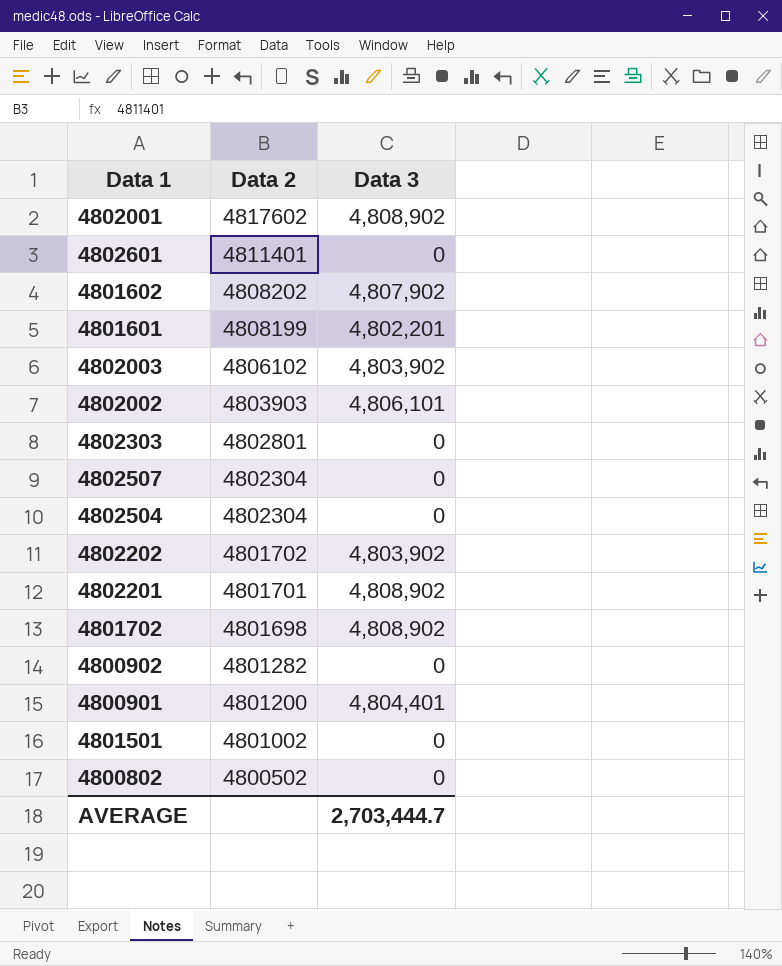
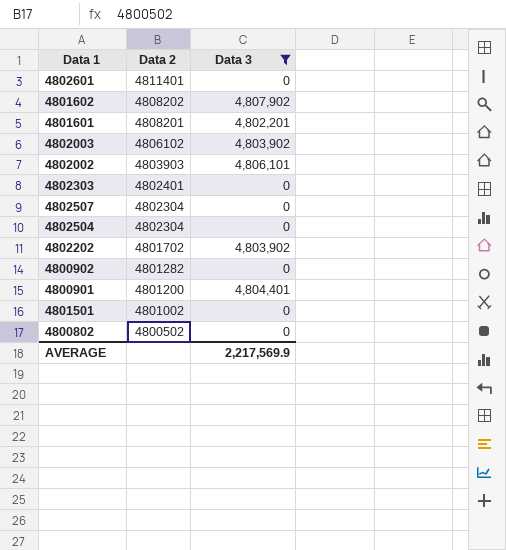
filter: none -> Data 3 != 4,808,902
4801601 | Data 2: 4808199 -> 4808201
4802303 | Data 2: 4802801 -> 4802401
AVERAGE | Data 3: 2,703,444.7 -> 2,217,569.9

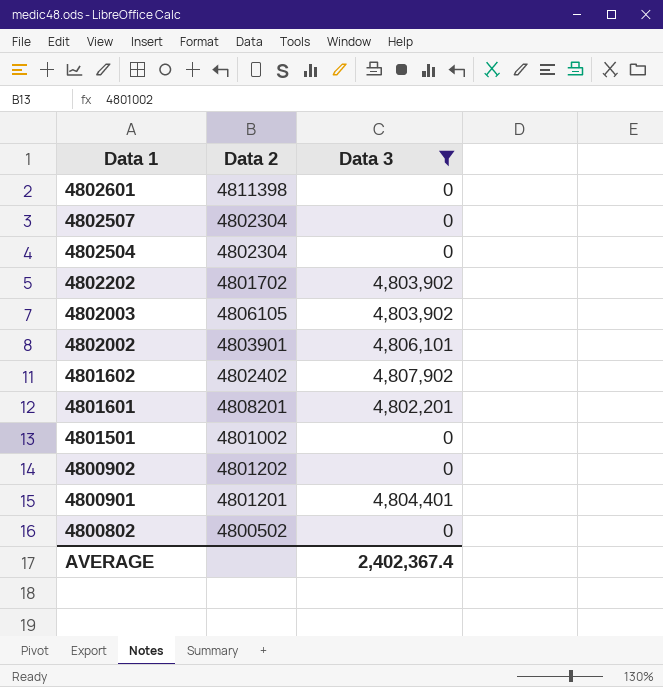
row order: Data 2 descending -> Data 1 descending
row 4802303: 4802401 | 0 -> none
4802601 | Data 2: 4811401 -> 4811398
4802003 | Data 2: 4806102 -> 4806105
4802002 | Data 2: 4803903 -> 4803901
4801602 | Data 2: 4808202 -> 4802402
4800902 | Data 2: 4801282 -> 4801202
4800901 | Data 2: 4801200 -> 4801201
AVERAGE | Data 3: 2,217,569.9 -> 2,402,367.4

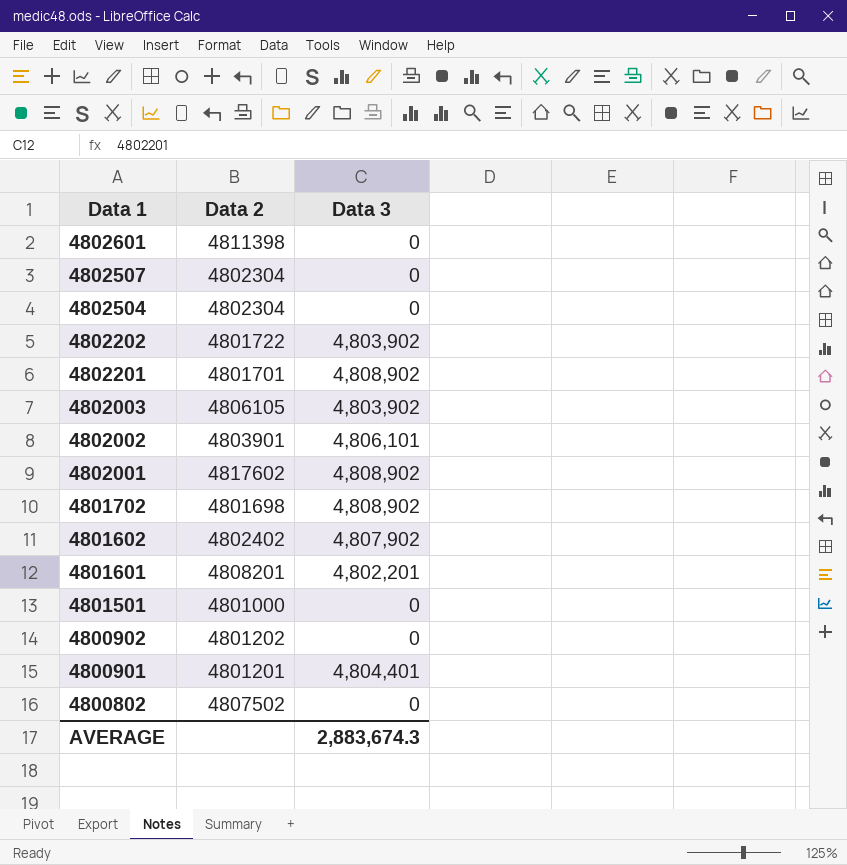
filter: Data 3 != 4,808,902 -> none
4802202 | Data 2: 4801702 -> 4801722
4801501 | Data 2: 4801002 -> 4801000
4800802 | Data 2: 4800502 -> 4807502
AVERAGE | Data 3: 2,402,367.4 -> 2,883,674.3

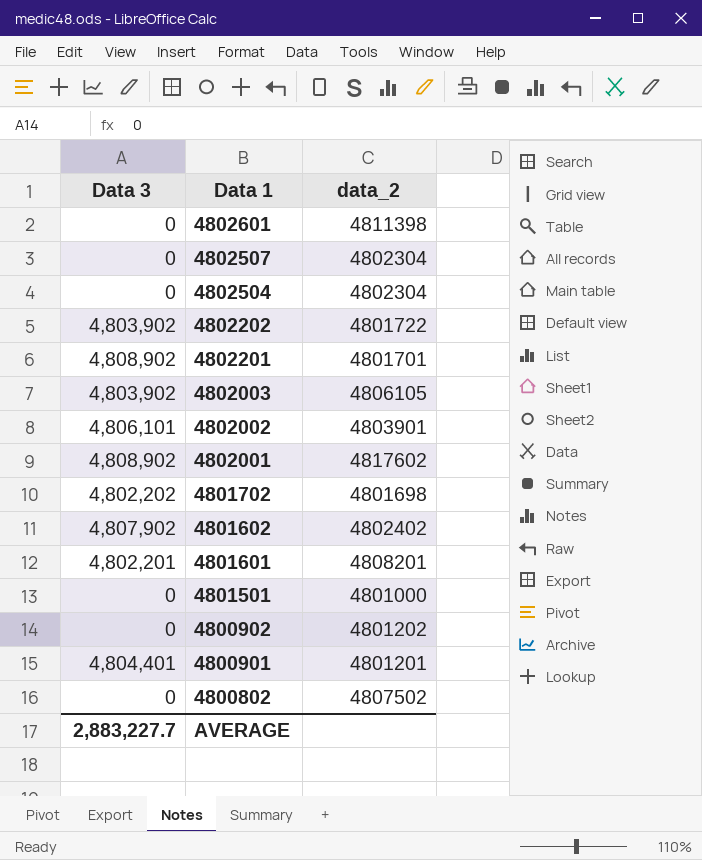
column Data 3 | position: 3 -> 1
column name: Data 2 -> data_2
4801702 | Data 3: 4,808,902 -> 4,802,202
AVERAGE | Data 3: 2,883,674.3 -> 2,883,227.7

